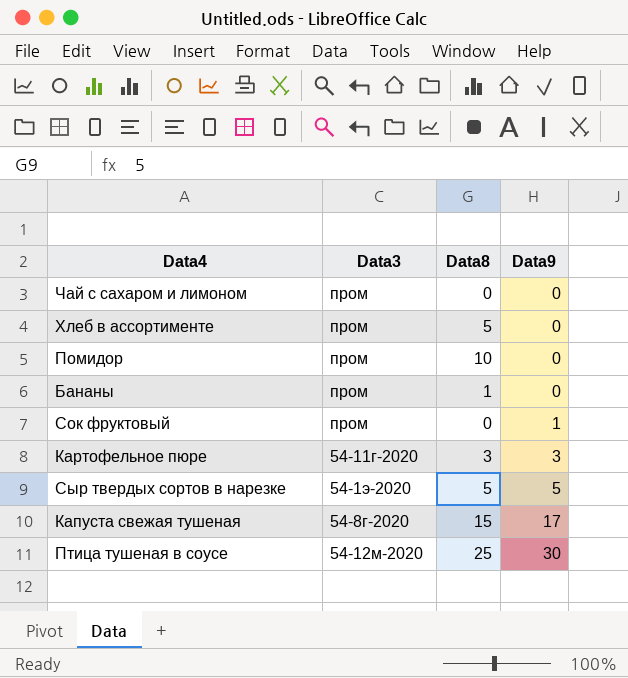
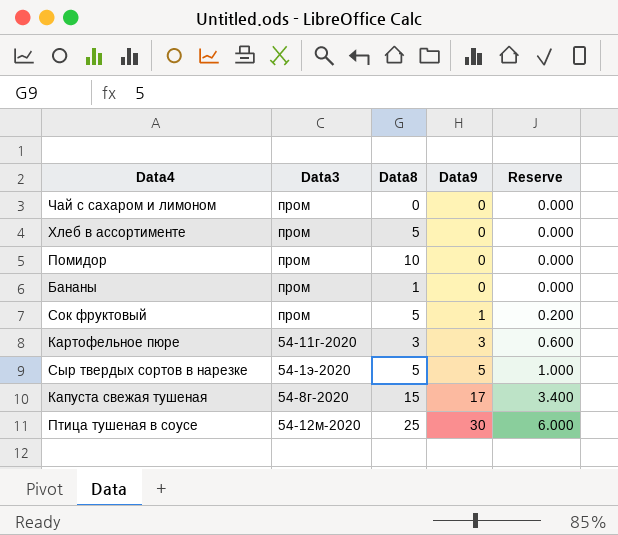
column Reserve | formula: none -> [Data9] * 0.2
Сок фруктовый | Data8: 0 -> 5

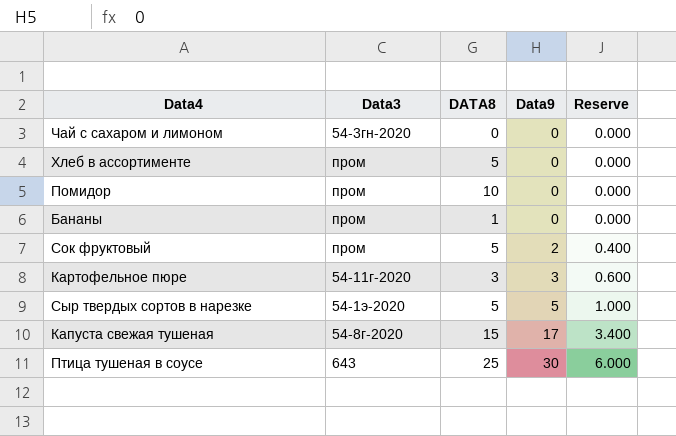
column name: Data8 -> DATA8
Чай с сахаром и лимоном | Data3: пром -> 54-3гн-2020
Сок фруктовый | Data9: 1 -> 2
Сок фруктовый | Reserve: 0.200 -> 0.400
Птица тушеная в соусе | Data3: 54-12м-2020 -> 643

